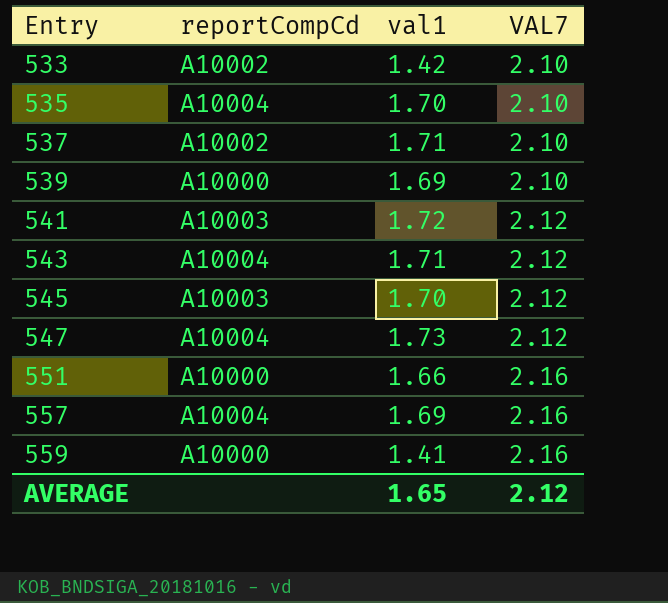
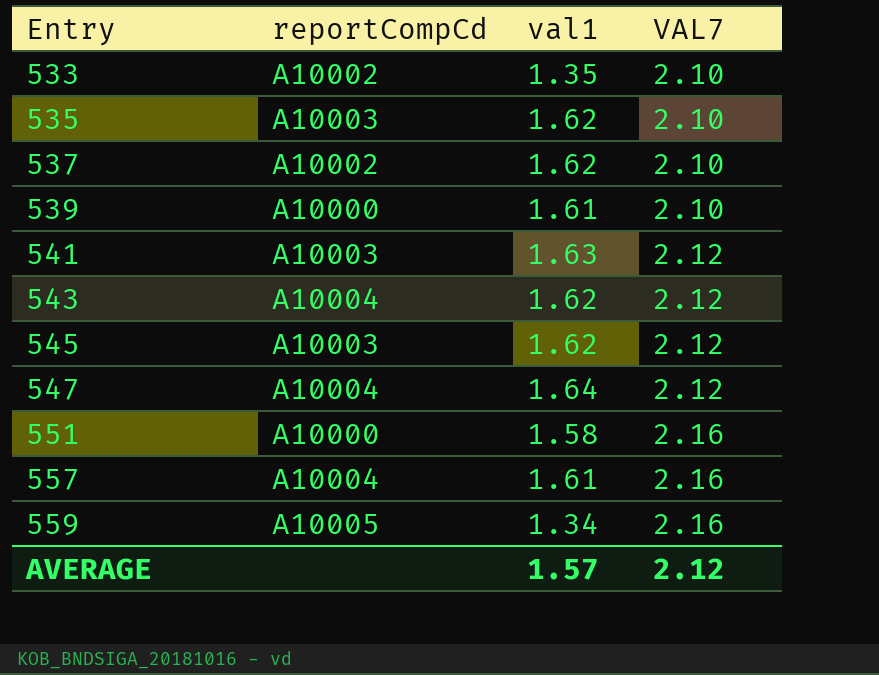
533 | val1: 1.42 -> 1.35
535 | reportCompCd: A10004 -> A10003
535 | val1: 1.70 -> 1.62
537 | val1: 1.71 -> 1.62
539 | val1: 1.69 -> 1.61
541 | val1: 1.72 -> 1.63
543 | val1: 1.71 -> 1.62
545 | val1: 1.70 -> 1.62
547 | val1: 1.73 -> 1.64
551 | val1: 1.66 -> 1.58
557 | val1: 1.69 -> 1.61
559 | reportCompCd: A10000 -> A10005
559 | val1: 1.41 -> 1.34
AVERAGE | val1: 1.65 -> 1.57

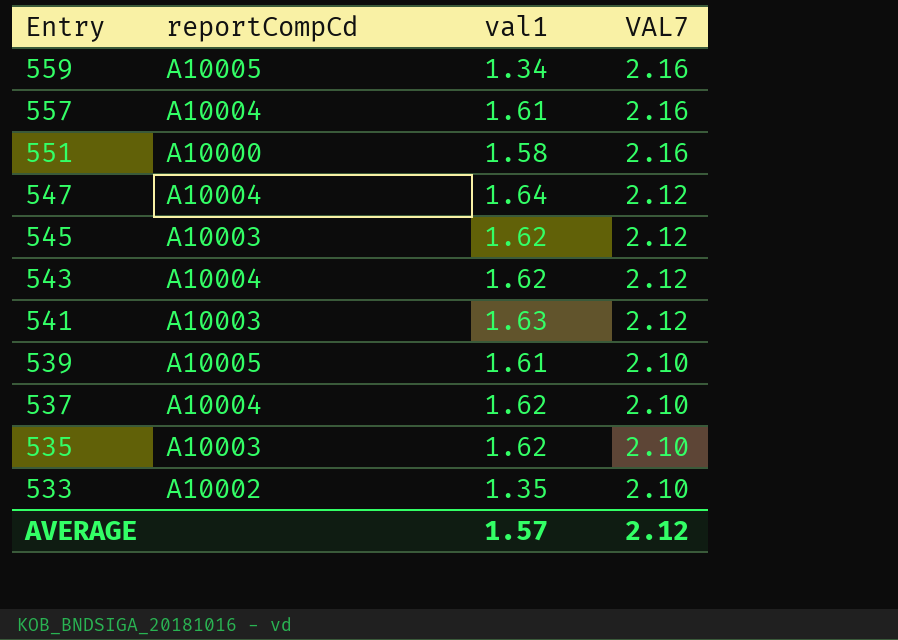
row order: Entry ascending -> Entry descending
539 | reportCompCd: A10000 -> A10005
537 | reportCompCd: A10002 -> A10004

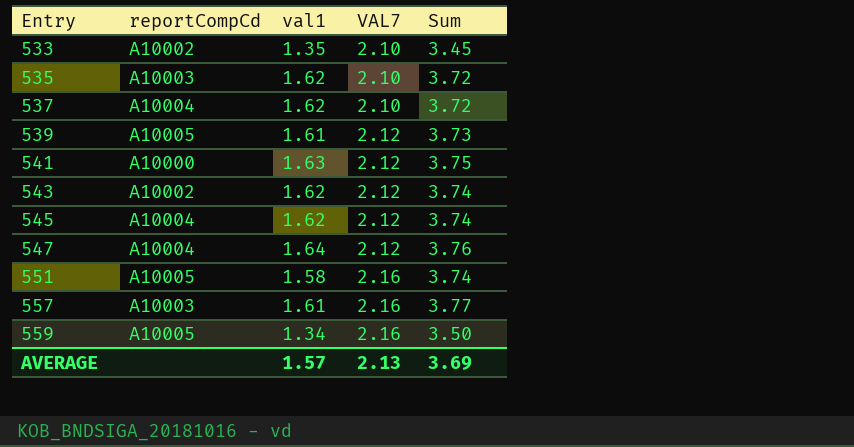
row order: Entry descending -> Entry ascending
column Sum | formula: none -> [val1] + [VAL7]
539 | VAL7: 2.10 -> 2.12
541 | reportCompCd: A10003 -> A10000
543 | reportCompCd: A10004 -> A10002
545 | reportCompCd: A10003 -> A10004
551 | reportCompCd: A10000 -> A10005
557 | reportCompCd: A10004 -> A10003
AVERAGE | VAL7: 2.12 -> 2.13

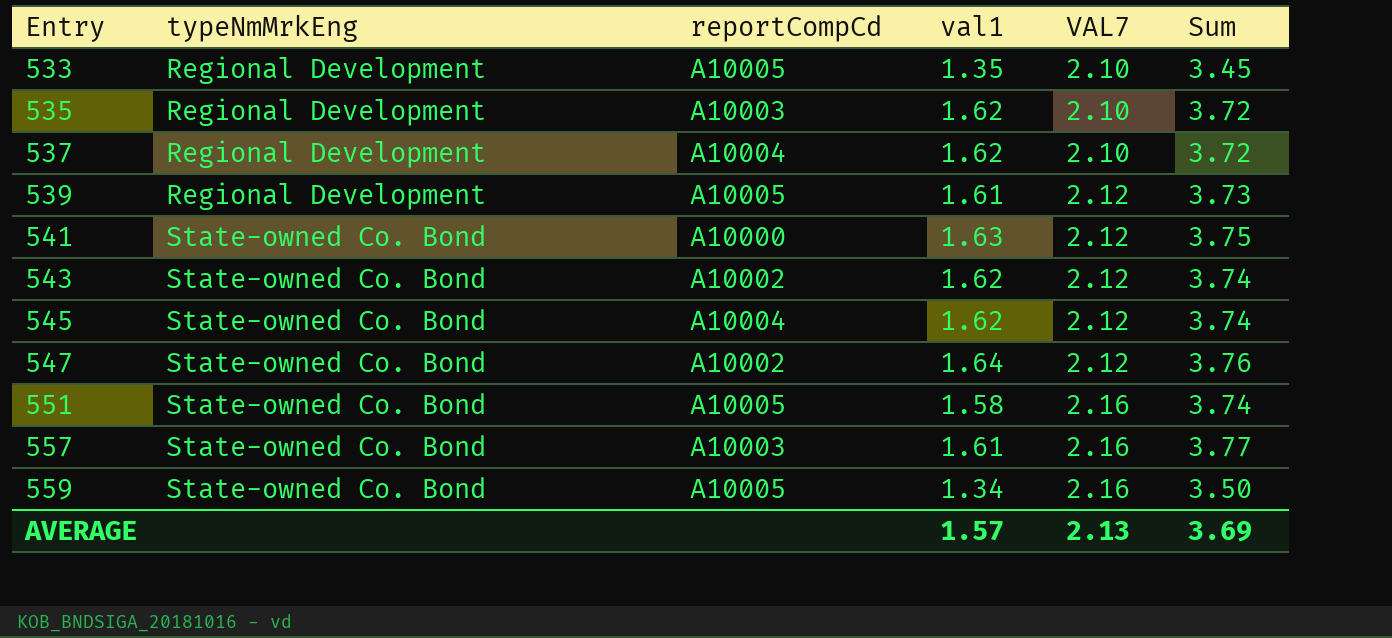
column typeNmMrkEng | position: none -> 2
533 | reportCompCd: A10002 -> A10005
547 | reportCompCd: A10004 -> A10002

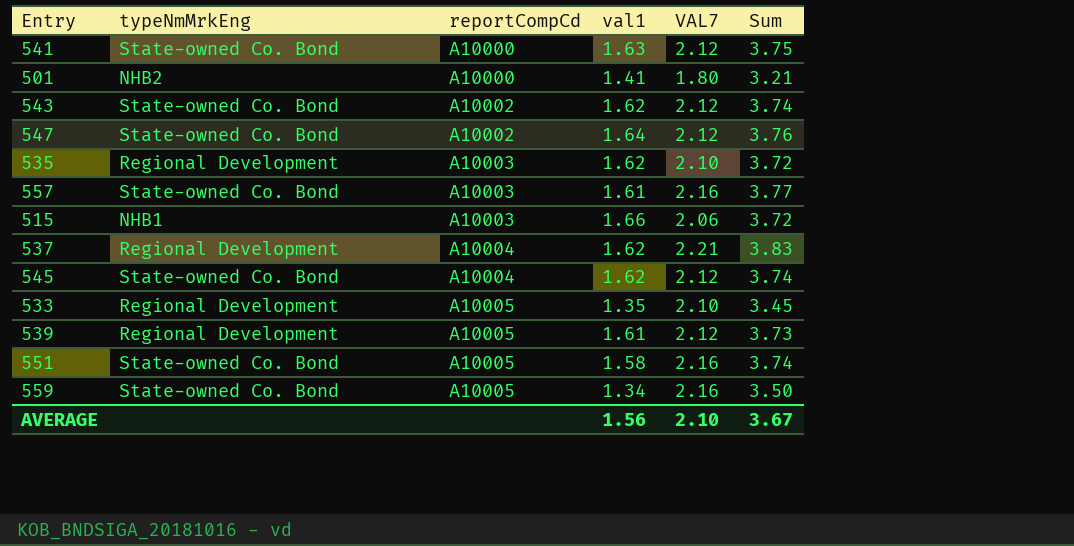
row order: Entry ascending -> reportCompCd ascending
row 501: none -> NHB2 | A10000 | 1.41 | 1.80 | 3.21
row 515: none -> NHB1 | A10003 | 1.66 | 2.06 | 3.72
537 | VAL7: 2.10 -> 2.21
537 | Sum: 3.72 -> 3.83
AVERAGE | val1: 1.57 -> 1.56
AVERAGE | VAL7: 2.13 -> 2.10
AVERAGE | Sum: 3.69 -> 3.67

